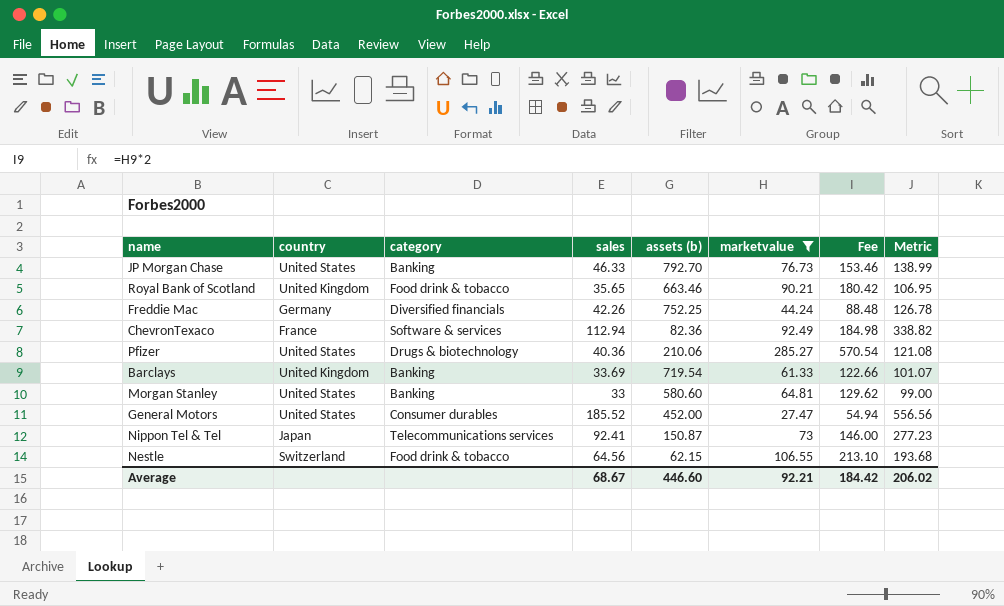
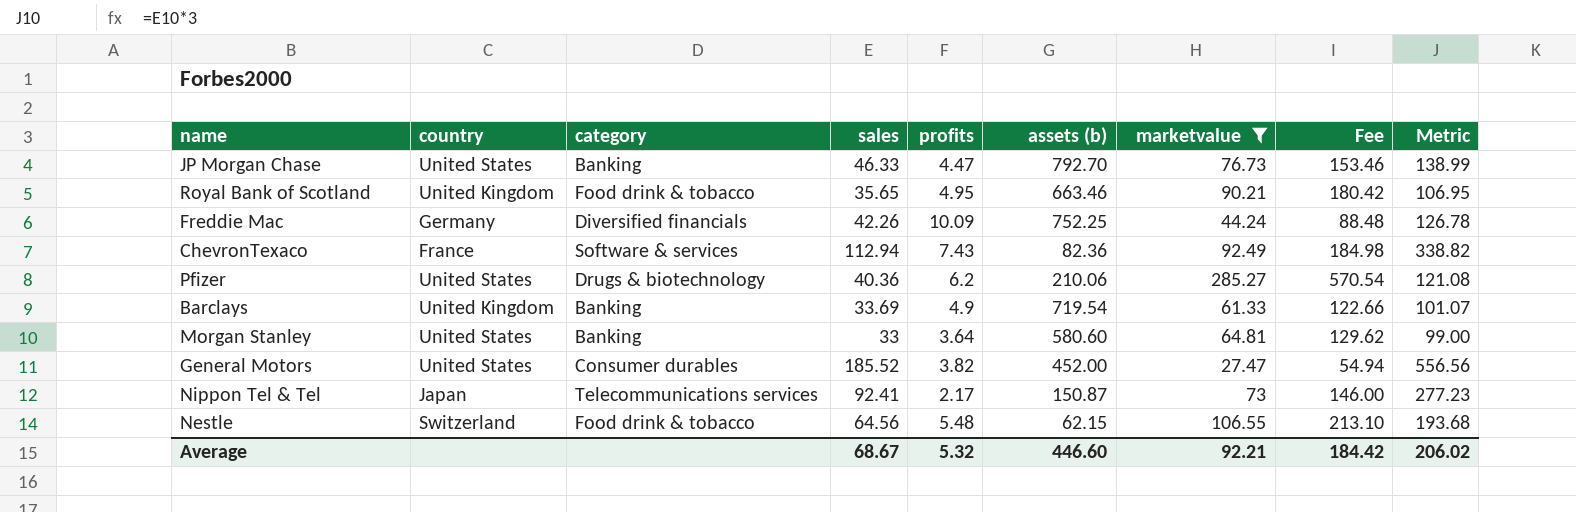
column profits | position: none -> 5

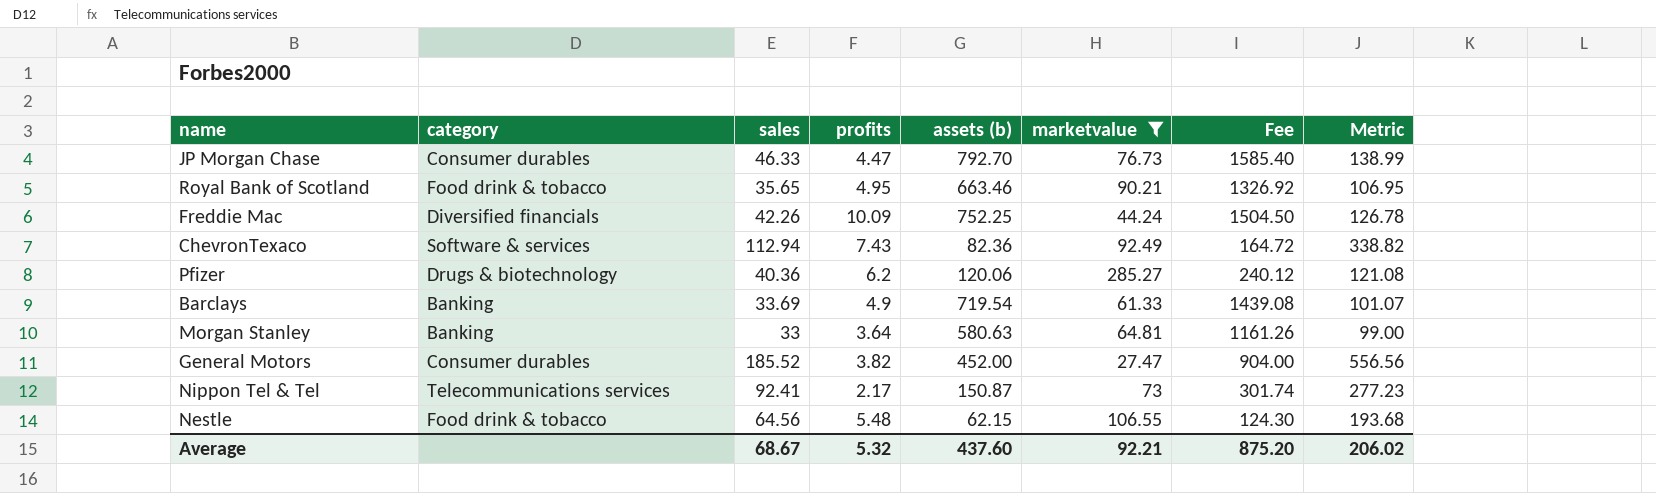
column country | position: 2 -> none
column Fee | formula: [marketvalue] * 2 -> [assets (b)] * 2
JP Morgan Chase | category: Banking -> Consumer durables
Pfizer | assets (b): 210.06 -> 120.06
Morgan Stanley | assets (b): 580.60 -> 580.63
Average | assets (b): 446.60 -> 437.60
Average | Fee: 184.42 -> 875.20

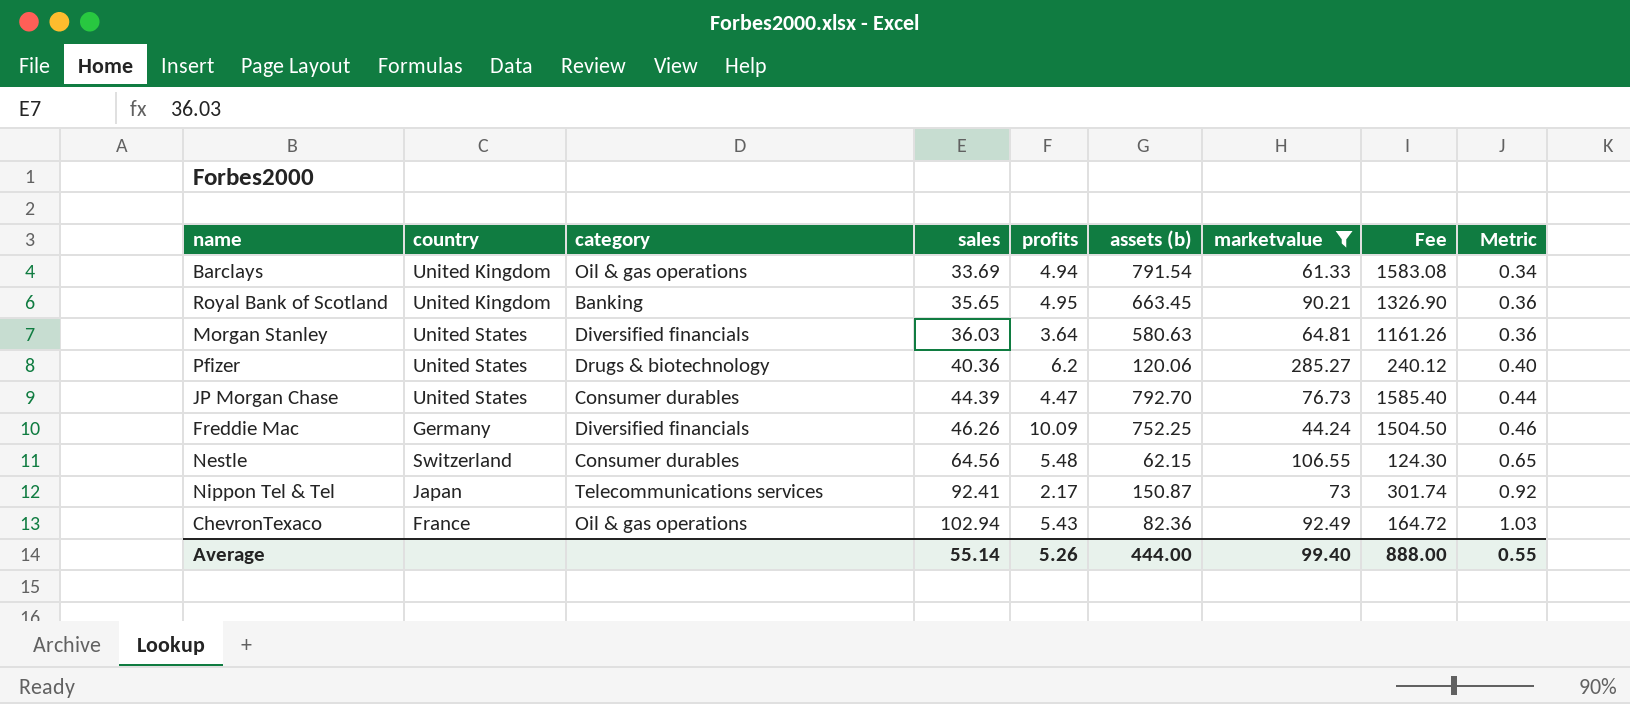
row order: none -> sales ascending
column country | position: none -> 2
column Metric | formula: [sales] * 3 -> [sales] * 0.01
row General Motors: Consumer durables | 185.52 | 3.82 | 452.00 | 27.47 | 904.00 | 556.56 -> none
Barclays | category: Banking -> Oil & gas operations
Barclays | profits: 4.9 -> 4.94
Barclays | assets (b): 719.54 -> 791.54
Barclays | Fee: 1439.08 -> 1583.08
Royal Bank of Scotland | category: Food drink & tobacco -> Banking
Royal Bank of Scotland | assets (b): 663.46 -> 663.45
Royal Bank of Scotland | Fee: 1326.92 -> 1326.90
Morgan Stanley | category: Banking -> Diversified financials
Morgan Stanley | sales: 33 -> 36.03
JP Morgan Chase | sales: 46.33 -> 44.39
Freddie Mac | sales: 42.26 -> 46.26
Nestle | category: Food drink & tobacco -> Consumer durables
ChevronTexaco | category: Software & services -> Oil & gas operations
ChevronTexaco | sales: 112.94 -> 102.94
ChevronTexaco | profits: 7.43 -> 5.43
Average | sales: 68.67 -> 55.14
Average | profits: 5.32 -> 5.26
Average | assets (b): 437.60 -> 444.00
Average | marketvalue: 92.21 -> 99.40
Average | Fee: 875.20 -> 888.00
Average | Metric: 206.02 -> 0.55

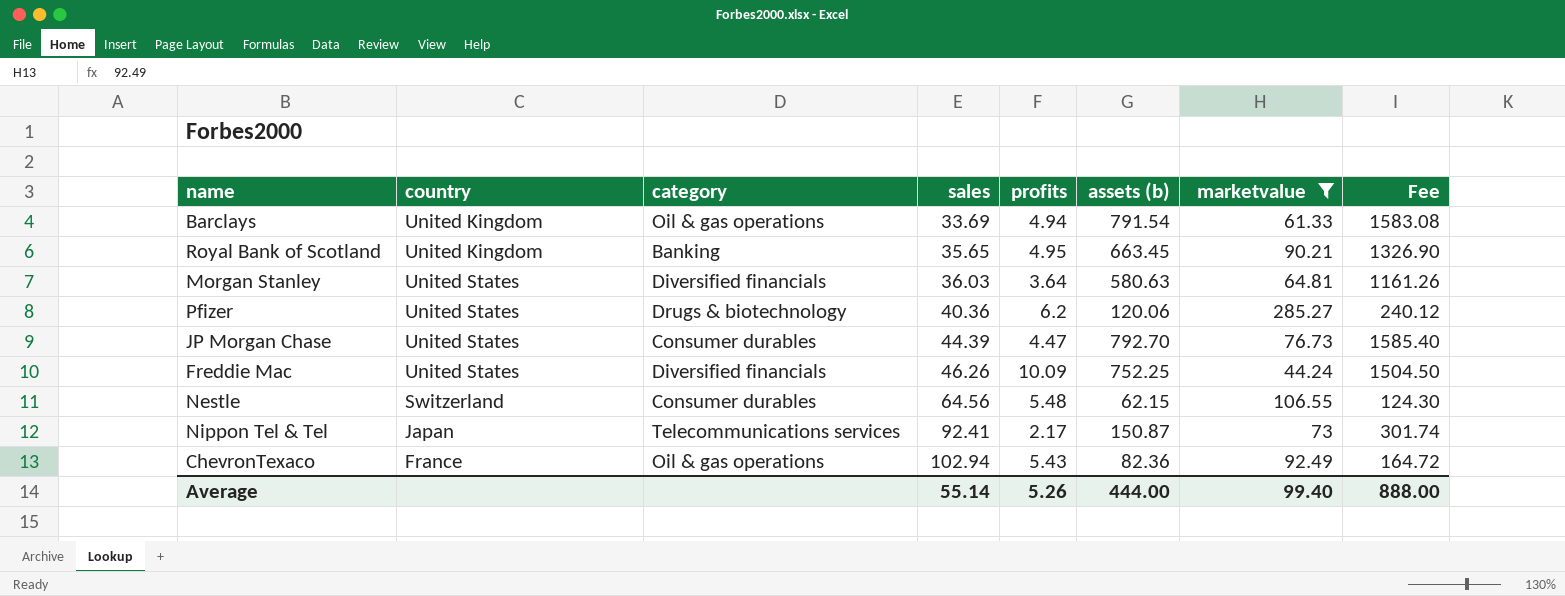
column Metric | formula: [sales] * 0.01 -> none
Freddie Mac | country: Germany -> United States

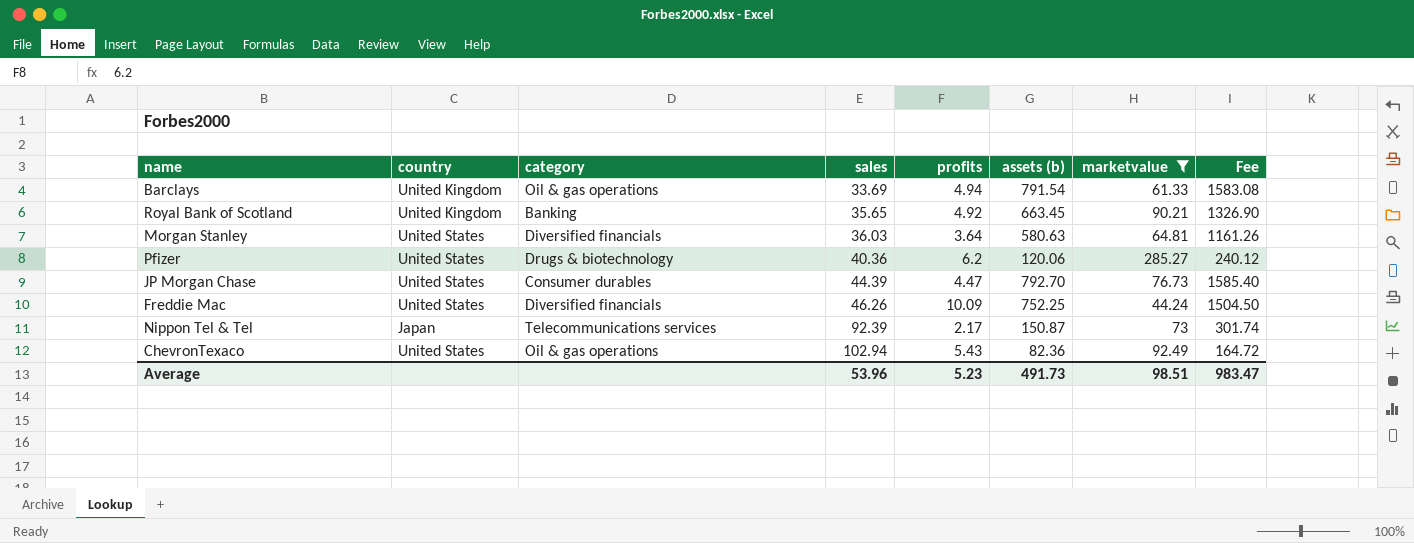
row Nestle: Switzerland | Consumer durables | 64.56 | 5.48 | 62.15 | 106.55 | 124.30 -> none
Royal Bank of Scotland | profits: 4.95 -> 4.92
Nippon Tel & Tel | sales: 92.41 -> 92.39
ChevronTexaco | country: France -> United States
Average | sales: 55.14 -> 53.96
Average | profits: 5.26 -> 5.23
Average | assets (b): 444.00 -> 491.73
Average | marketvalue: 99.40 -> 98.51
Average | Fee: 888.00 -> 983.47

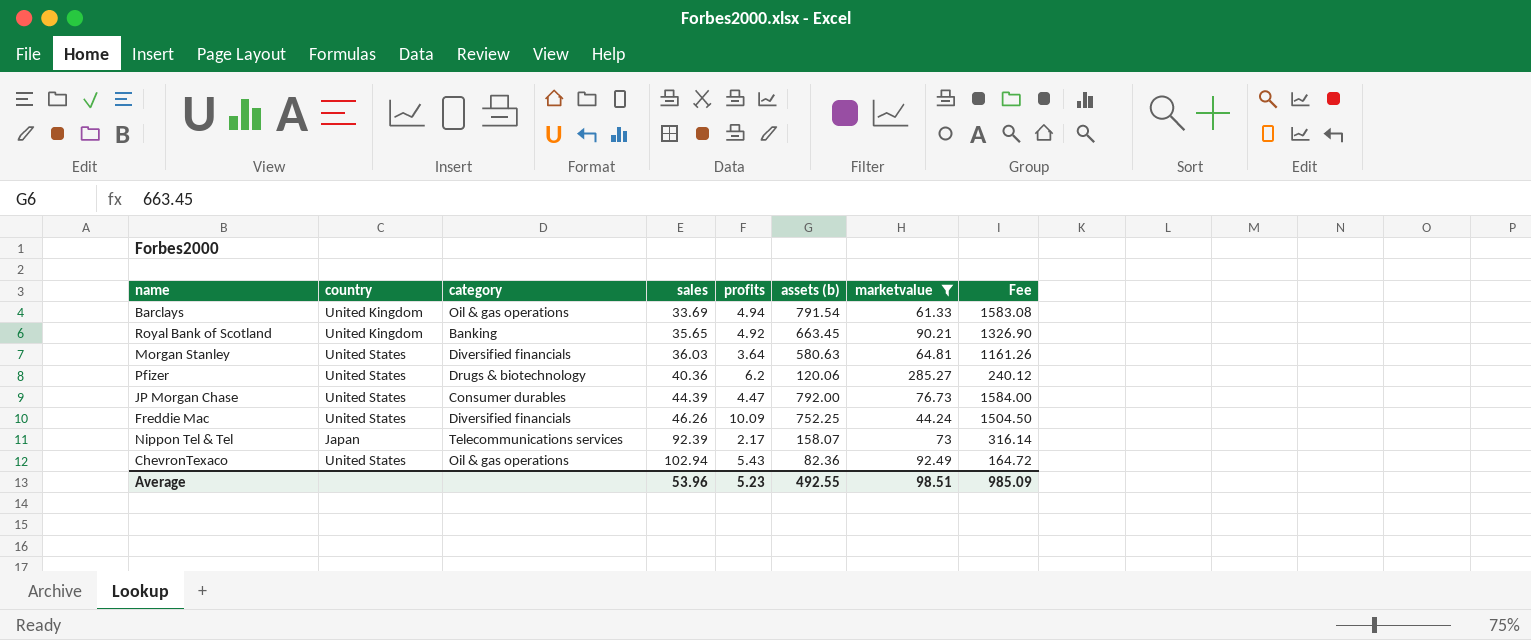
JP Morgan Chase | assets (b): 792.70 -> 792.00
JP Morgan Chase | Fee: 1585.40 -> 1584.00
Nippon Tel & Tel | assets (b): 150.87 -> 158.07
Nippon Tel & Tel | Fee: 301.74 -> 316.14
Average | assets (b): 491.73 -> 492.55
Average | Fee: 983.47 -> 985.09

